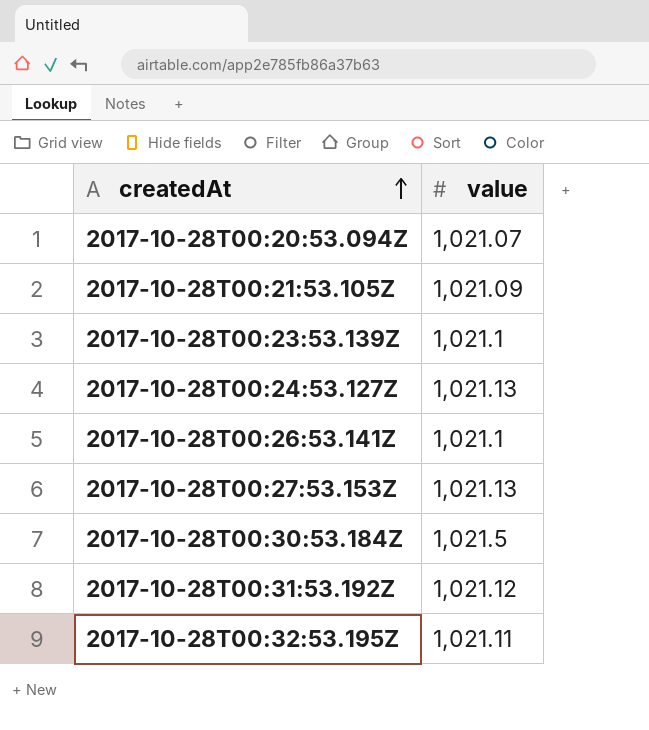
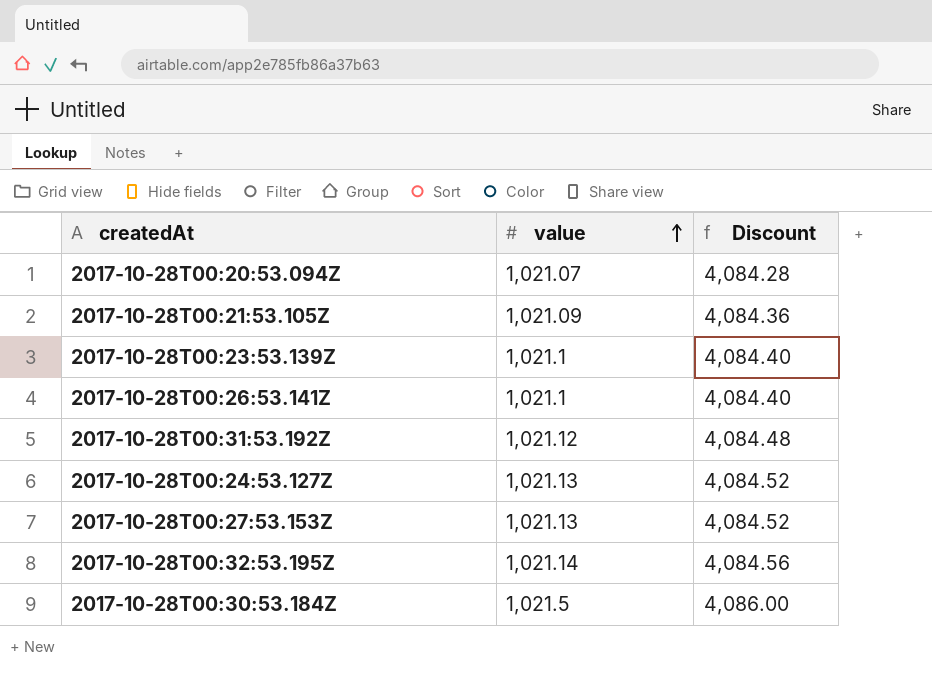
row order: createdAt ascending -> value ascending
column Discount | formula: none -> [value] * 4
2017-10-28T00:32:53.195Z | value: 1,021.11 -> 1,021.14

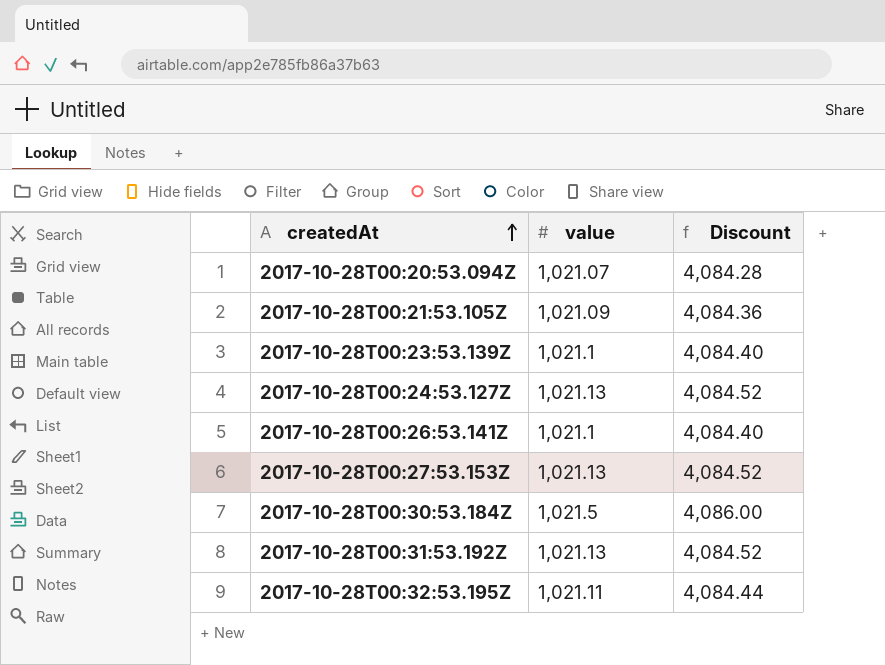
row order: value ascending -> createdAt ascending
2017-10-28T00:31:53.192Z | value: 1,021.12 -> 1,021.13
2017-10-28T00:31:53.192Z | Discount: 4,084.48 -> 4,084.52
2017-10-28T00:32:53.195Z | value: 1,021.14 -> 1,021.11
2017-10-28T00:32:53.195Z | Discount: 4,084.56 -> 4,084.44

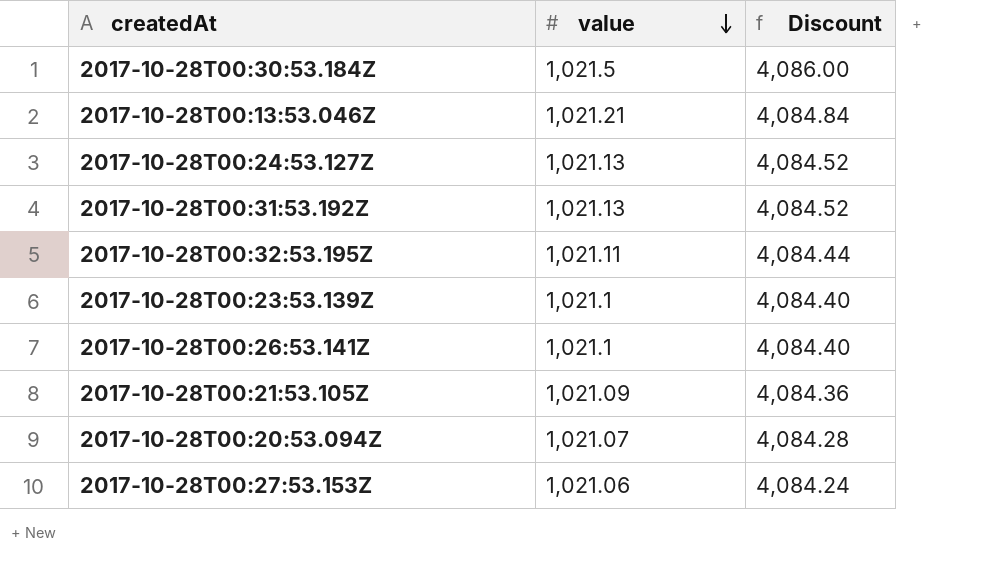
row order: createdAt ascending -> value descending
row 2017-10-28T00:13:53.046Z: none -> 1,021.21 | 4,084.84
2017-10-28T00:27:53.153Z | value: 1,021.13 -> 1,021.06
2017-10-28T00:27:53.153Z | Discount: 4,084.52 -> 4,084.24

